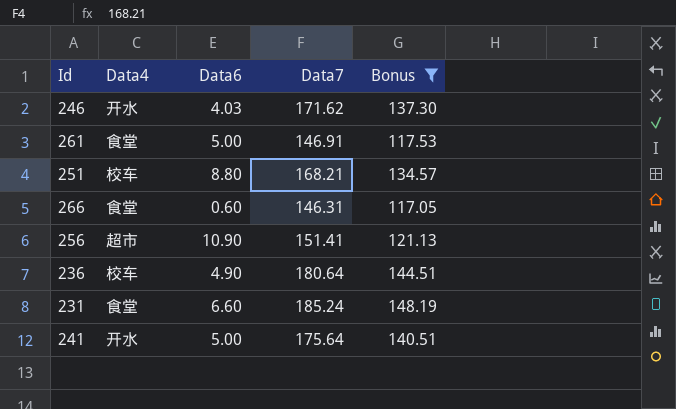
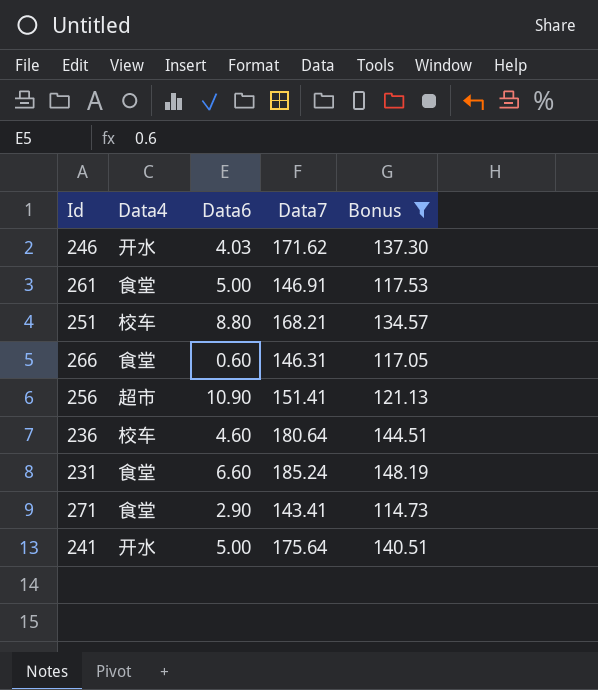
236 | Data6: 4.90 -> 4.60
row 271: none -> 食堂 | 2.90 | 143.41 | 114.73

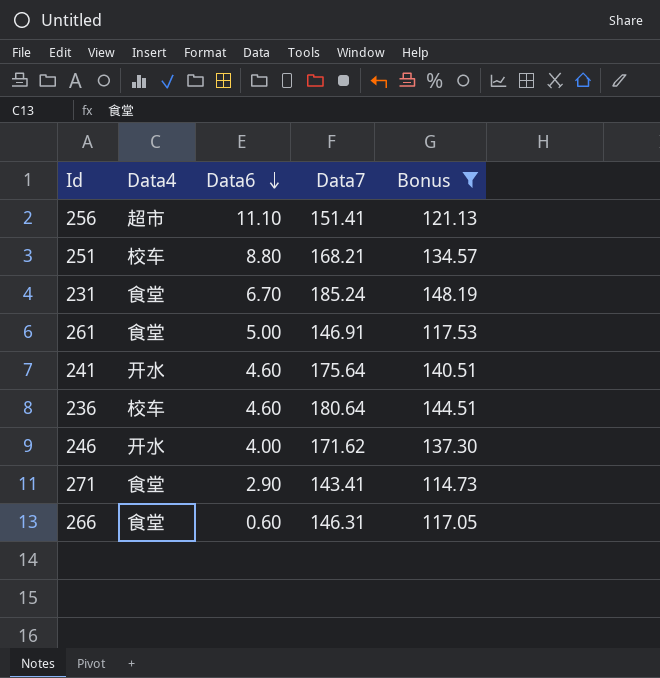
row order: none -> Data6 descending
256 | Data6: 10.90 -> 11.10
231 | Data6: 6.60 -> 6.70
241 | Data6: 5.00 -> 4.60
246 | Data6: 4.03 -> 4.00

